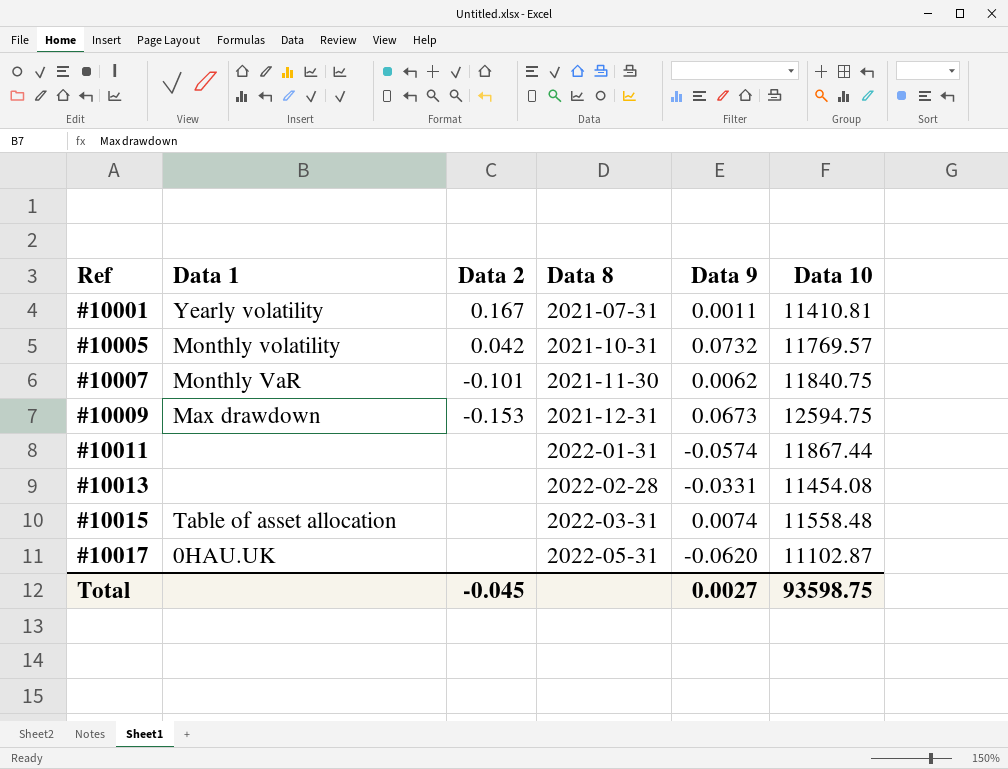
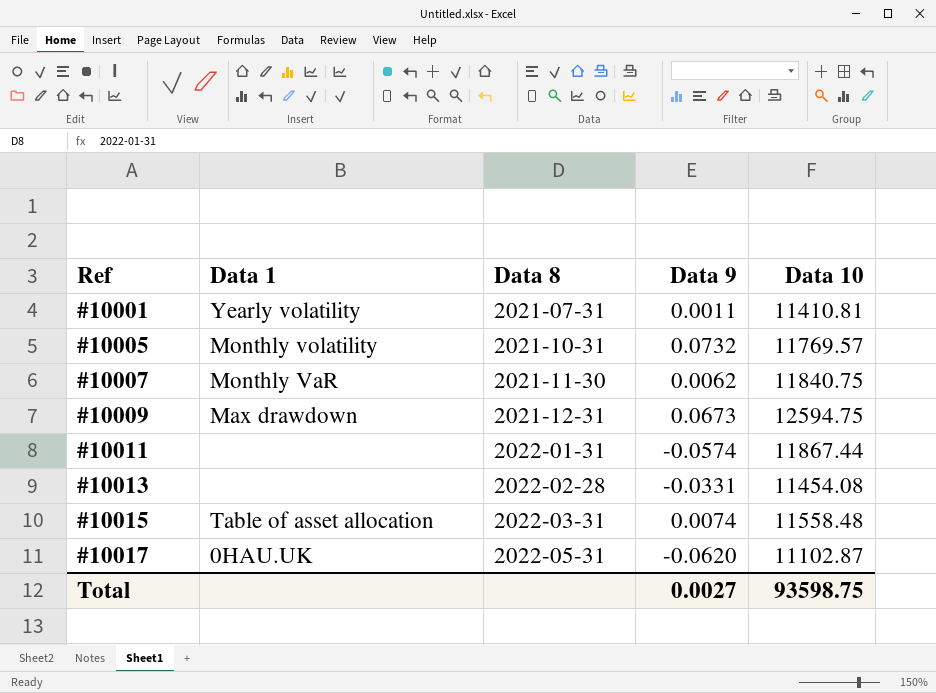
column Data 2 | position: 3 -> none

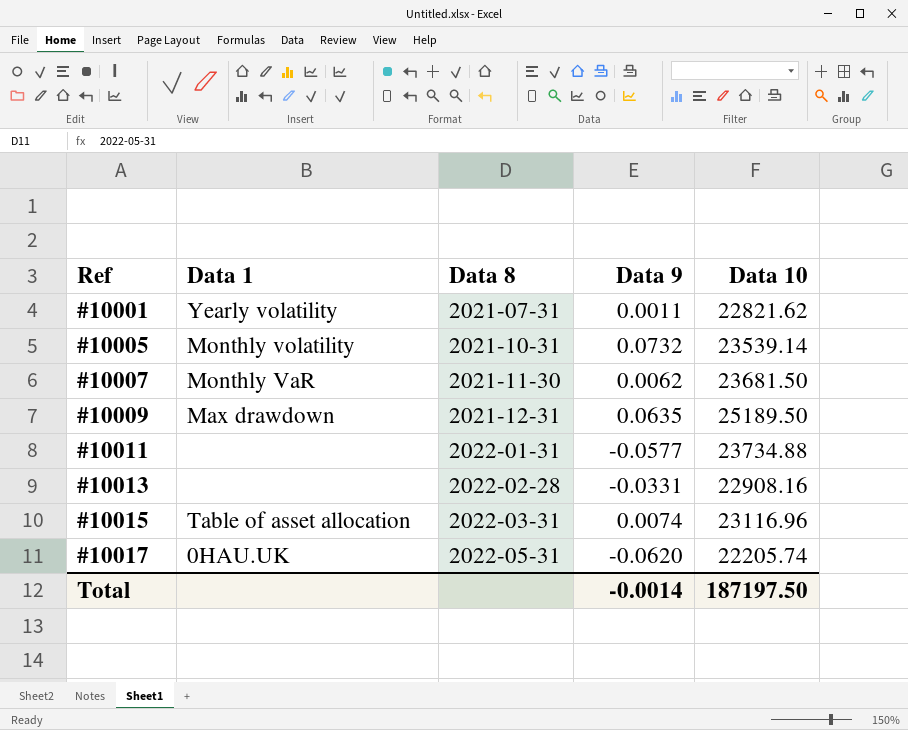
#10001 | Data 10: 11410.81 -> 22821.62
#10005 | Data 10: 11769.57 -> 23539.14
#10007 | Data 10: 11840.75 -> 23681.50
#10009 | Data 9: 0.0673 -> 0.0635
#10009 | Data 10: 12594.75 -> 25189.50
#10011 | Data 9: -0.0574 -> -0.0577
#10011 | Data 10: 11867.44 -> 23734.88
#10013 | Data 10: 11454.08 -> 22908.16
#10015 | Data 10: 11558.48 -> 23116.96
#10017 | Data 10: 11102.87 -> 22205.74
Total | Data 9: 0.0027 -> -0.0014
Total | Data 10: 93598.75 -> 187197.50

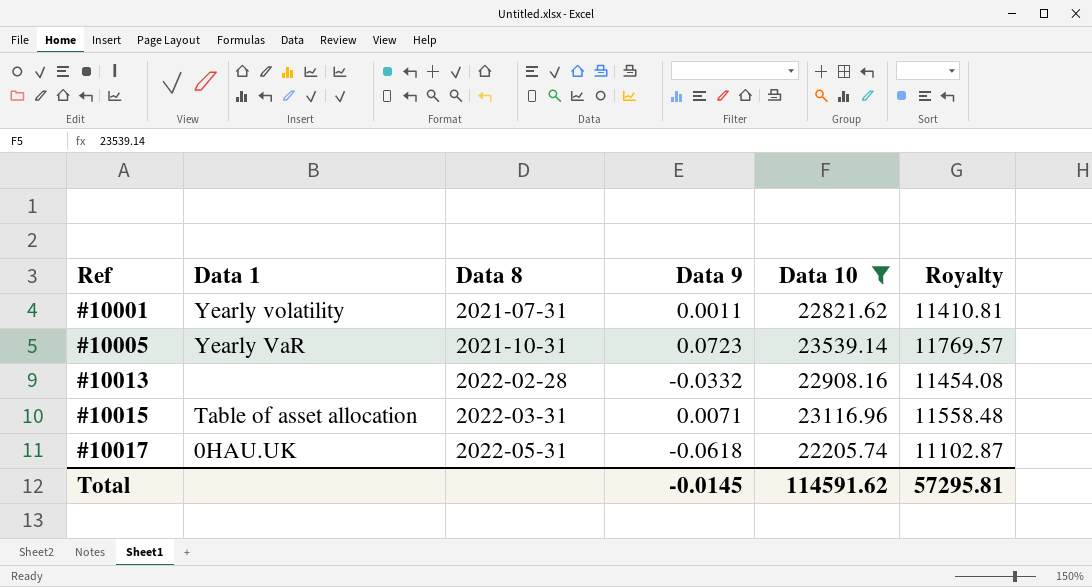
filter: none -> Data 10 <= 23539.14
column Royalty | formula: none -> [Data 10] * 0.5
#10005 | Data 1: Monthly volatility -> Yearly VaR
#10005 | Data 9: 0.0732 -> 0.0723
#10013 | Data 9: -0.0331 -> -0.0332
#10015 | Data 9: 0.0074 -> 0.0071
#10017 | Data 9: -0.0620 -> -0.0618
Total | Data 9: -0.0014 -> -0.0145
Total | Data 10: 187197.50 -> 114591.62

